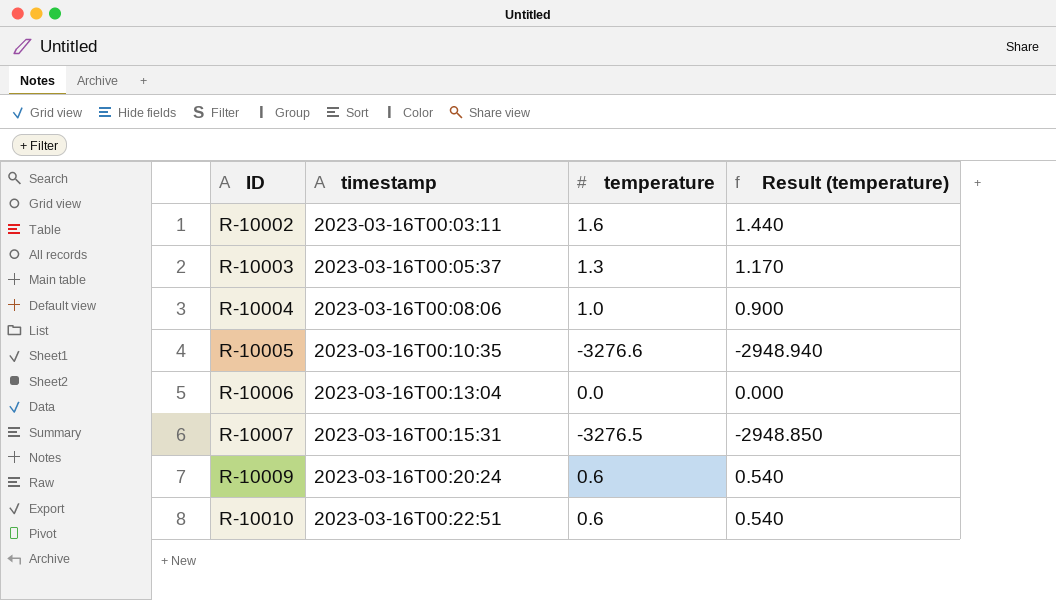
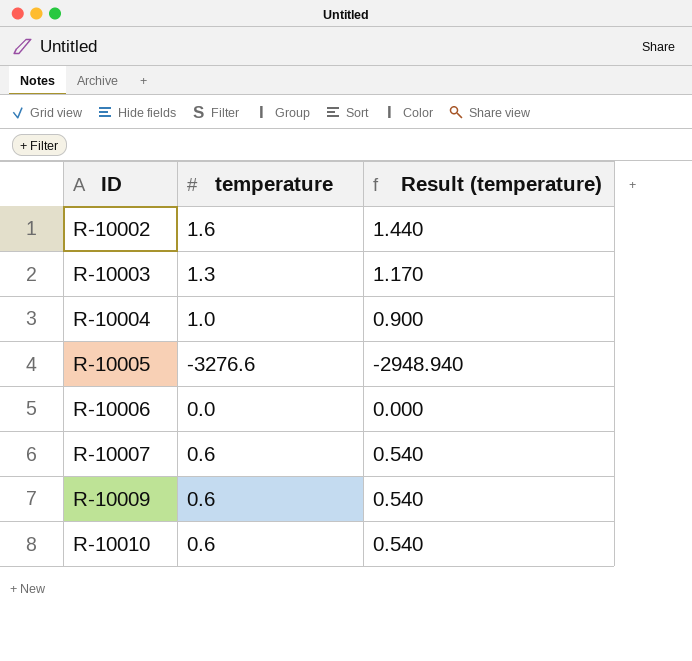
column timestamp | position: 2 -> none
R-10007 | temperature: -3276.5 -> 0.6
R-10007 | Result (temperature): -2948.850 -> 0.540

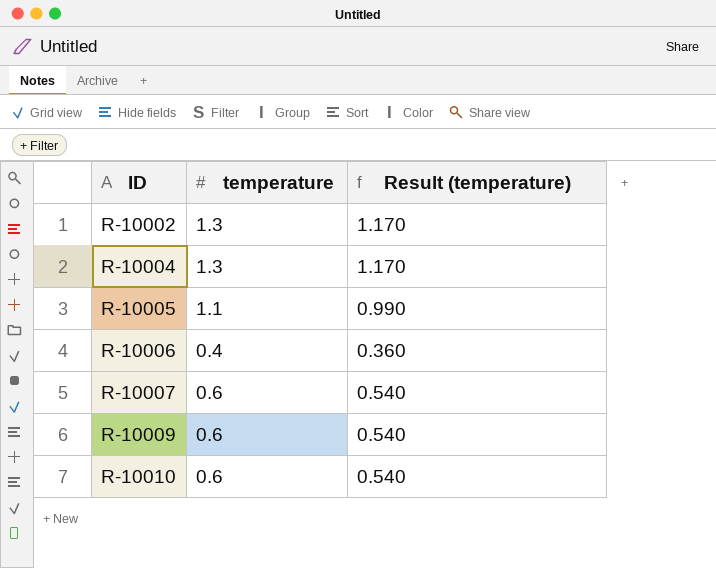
row R-10003: 1.3 | 1.170 -> none
R-10002 | temperature: 1.6 -> 1.3
R-10002 | Result (temperature): 1.440 -> 1.170
R-10004 | temperature: 1.0 -> 1.3
R-10004 | Result (temperature): 0.900 -> 1.170
R-10005 | temperature: -3276.6 -> 1.1
R-10005 | Result (temperature): -2948.940 -> 0.990
R-10006 | temperature: 0.0 -> 0.4
R-10006 | Result (temperature): 0.000 -> 0.360

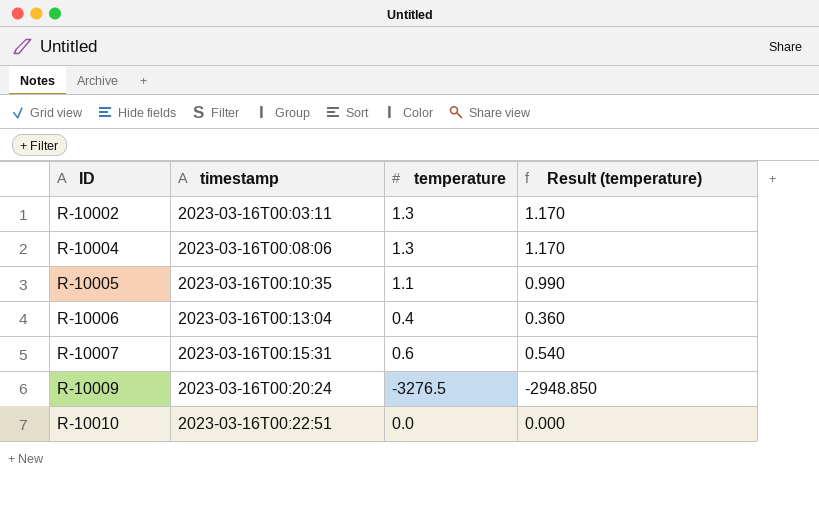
column timestamp | position: none -> 2
R-10009 | temperature: 0.6 -> -3276.5
R-10009 | Result (temperature): 0.540 -> -2948.850
R-10010 | temperature: 0.6 -> 0.0
R-10010 | Result (temperature): 0.540 -> 0.000

